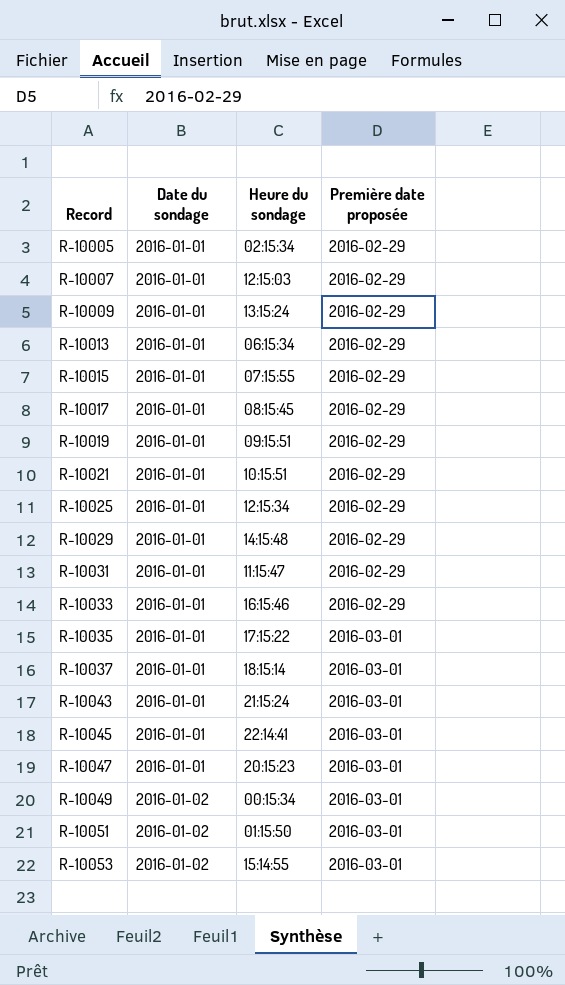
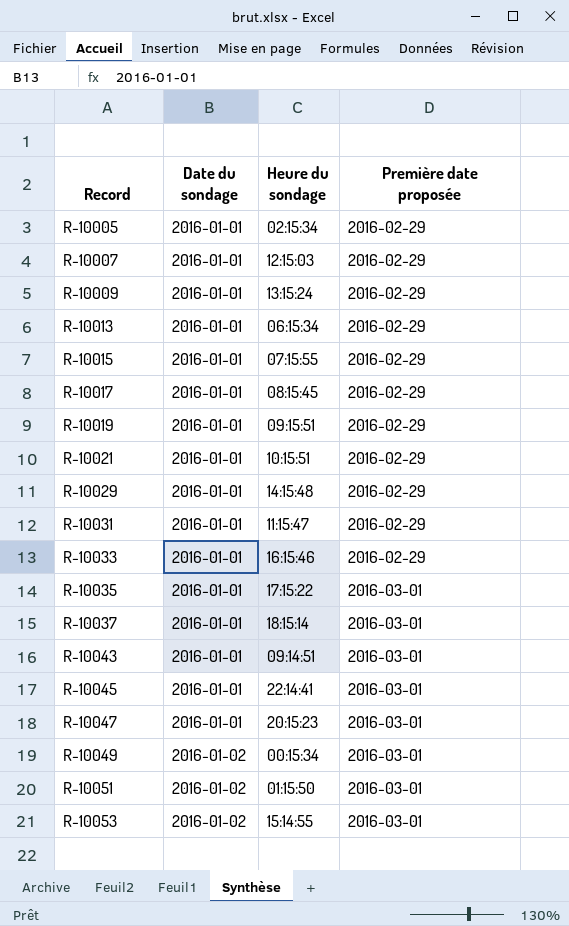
row R-10025: 2016-01-01 | 12:15:34 | 2016-02-29 -> none
R-10043 | Heure du sondage: 21:15:24 -> 09:14:51

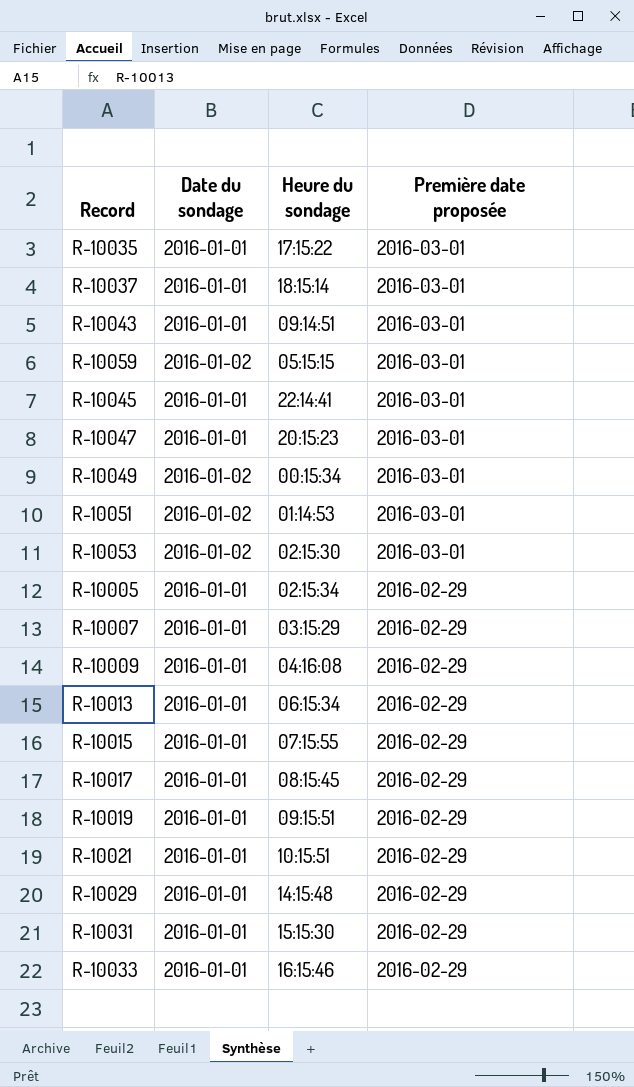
row order: Record ascending -> Première date proposée descending
row R-10059: none -> 2016-01-02 | 05:15:15 | 2016-03-01
R-10051 | Heure du sondage: 01:15:50 -> 01:14:53
R-10053 | Heure du sondage: 15:14:55 -> 02:15:30
R-10007 | Heure du sondage: 12:15:03 -> 03:15:29
R-10009 | Heure du sondage: 13:15:24 -> 04:16:08
R-10031 | Heure du sondage: 11:15:47 -> 15:15:30

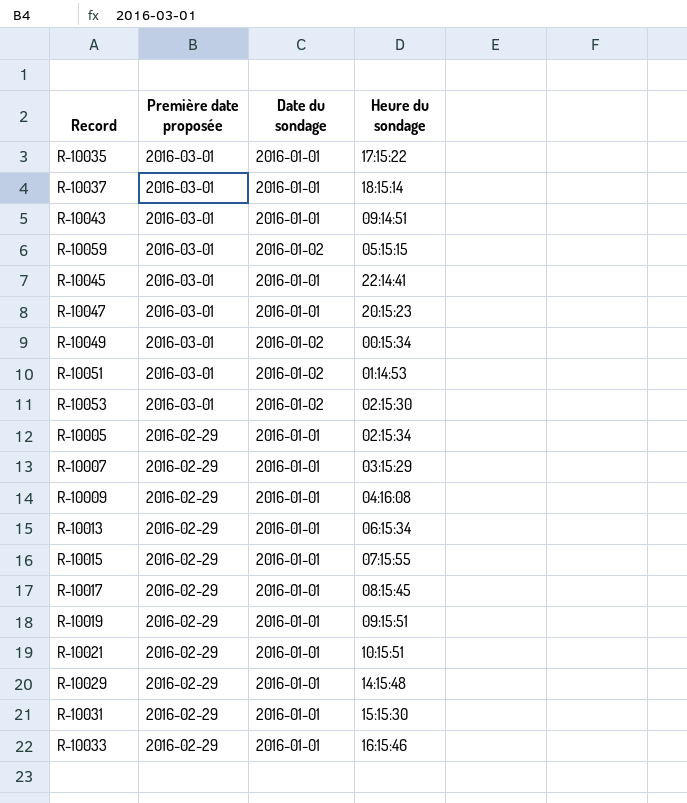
column Première date proposée | position: 4 -> 2

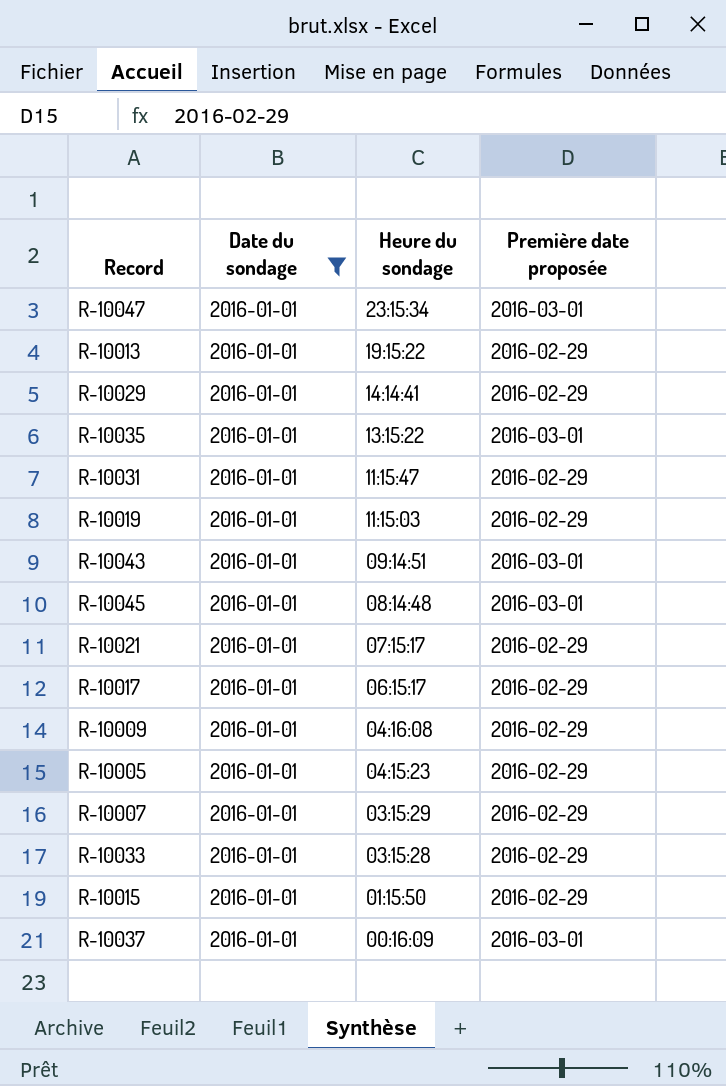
filter: none -> Date du sondage = 2016-01-01
row order: Première date proposée descending -> Heure du sondage descending
column Première date proposée | position: 2 -> 4
R-10047 | Heure du sondage: 20:15:23 -> 23:15:34
R-10013 | Heure du sondage: 06:15:34 -> 19:15:22
R-10029 | Heure du sondage: 14:15:48 -> 14:14:41
R-10035 | Heure du sondage: 17:15:22 -> 13:15:22
R-10031 | Heure du sondage: 15:15:30 -> 11:15:47
R-10019 | Heure du sondage: 09:15:51 -> 11:15:03
R-10045 | Heure du sondage: 22:14:41 -> 08:14:48
R-10021 | Heure du sondage: 10:15:51 -> 07:15:17
R-10017 | Heure du sondage: 08:15:45 -> 06:15:17
R-10005 | Heure du sondage: 02:15:34 -> 04:15:23
R-10033 | Heure du sondage: 16:15:46 -> 03:15:28
R-10015 | Heure du sondage: 07:15:55 -> 01:15:50
R-10037 | Heure du sondage: 18:15:14 -> 00:16:09

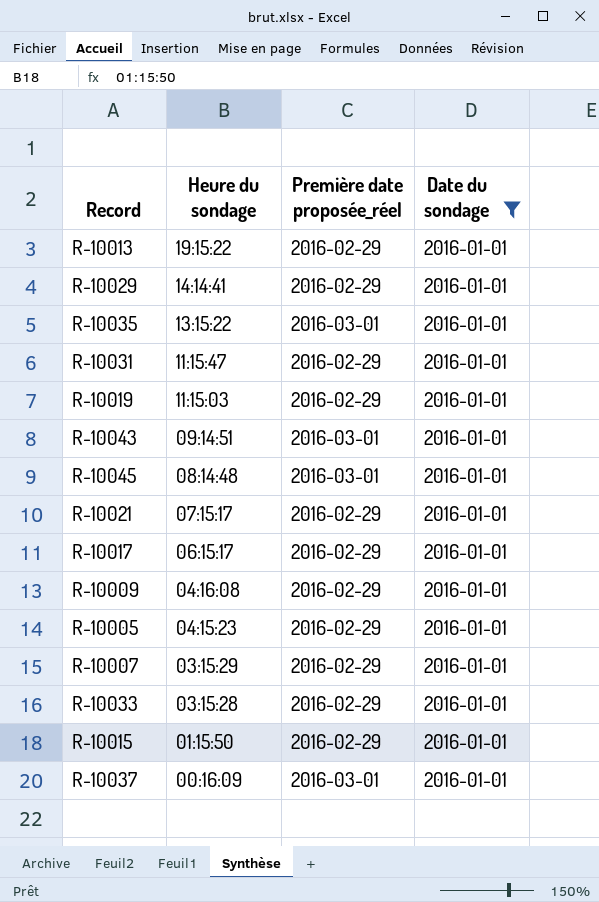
column name: Première date proposée -> Première date proposée_réel
column Date du sondage | position: 2 -> 4
row R-10047: 2016-01-01 | 23:15:34 | 2016-03-01 -> none

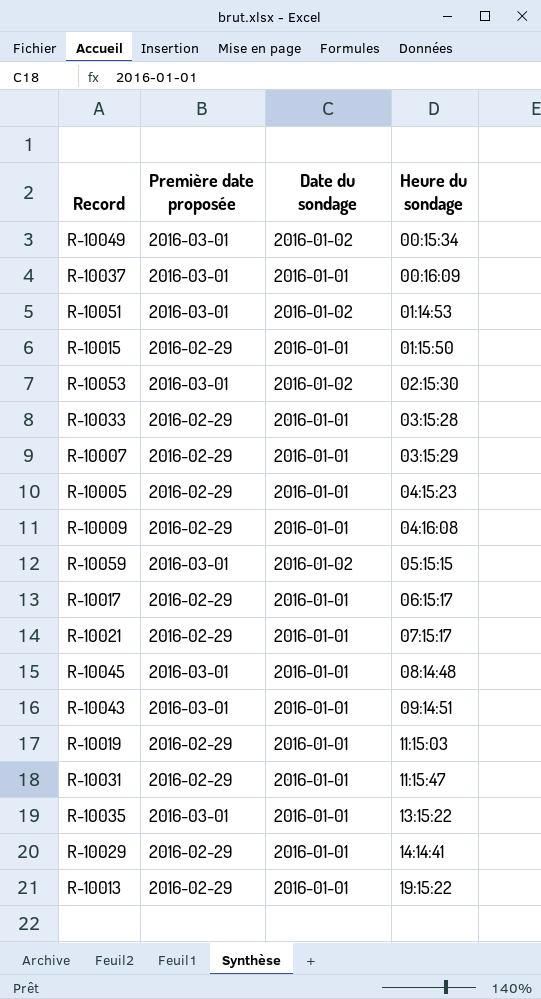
filter: Date du sondage = 2016-01-01 -> none
row order: Heure du sondage descending -> Heure du sondage ascending
column name: Première date proposée_réel -> Première date proposée
column Heure du sondage | position: 2 -> 4

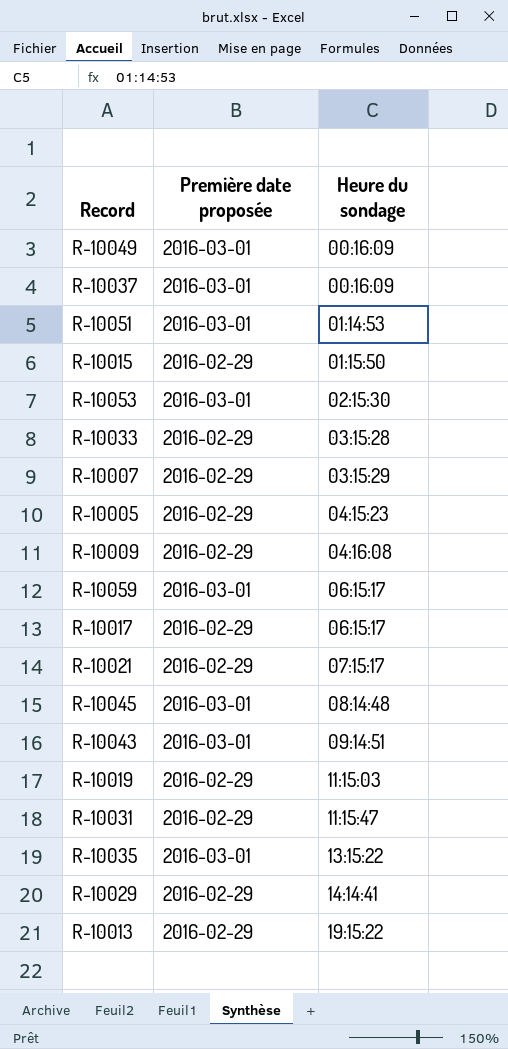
column Date du sondage | position: 3 -> none
R-10049 | Heure du sondage: 00:15:34 -> 00:16:09
R-10059 | Heure du sondage: 05:15:15 -> 06:15:17

